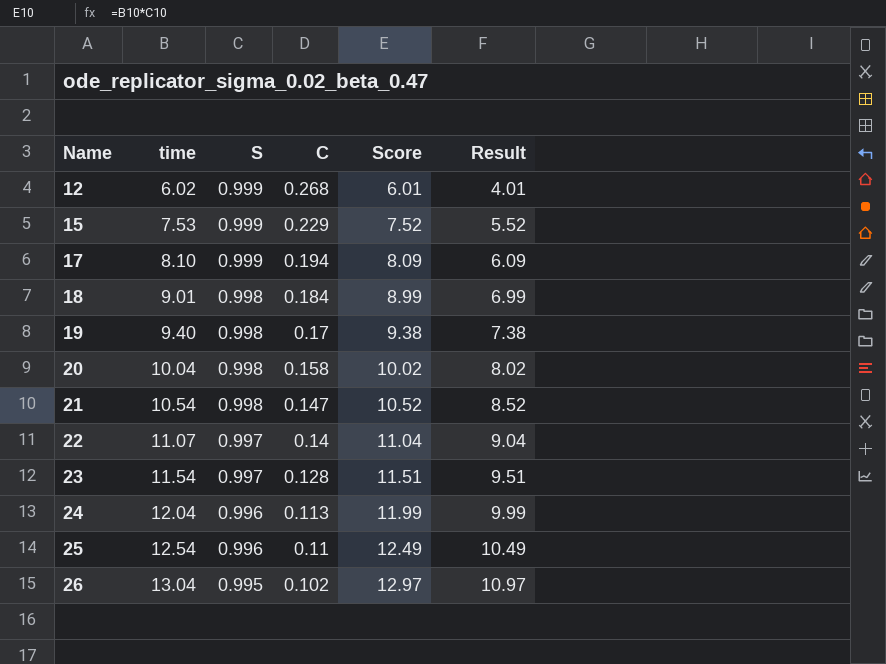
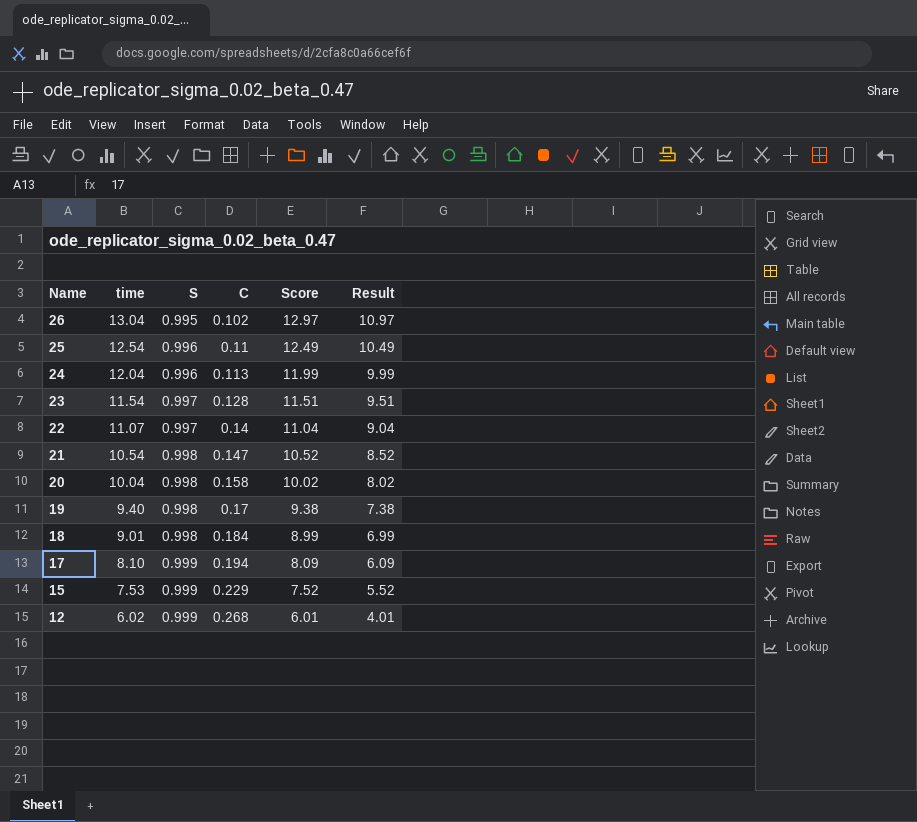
row order: Name ascending -> Name descending

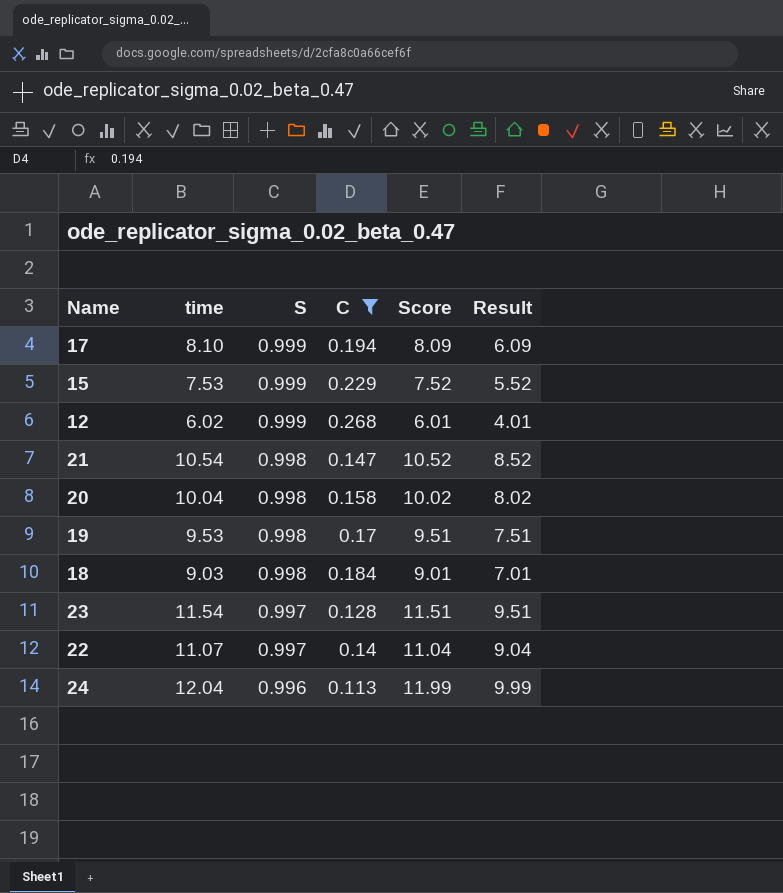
filter: none -> C >= 0.113
row order: Name descending -> S descending
19 | time: 9.40 -> 9.53
19 | Score: 9.38 -> 9.51
19 | Result: 7.38 -> 7.51
18 | time: 9.01 -> 9.03
18 | Score: 8.99 -> 9.01
18 | Result: 6.99 -> 7.01

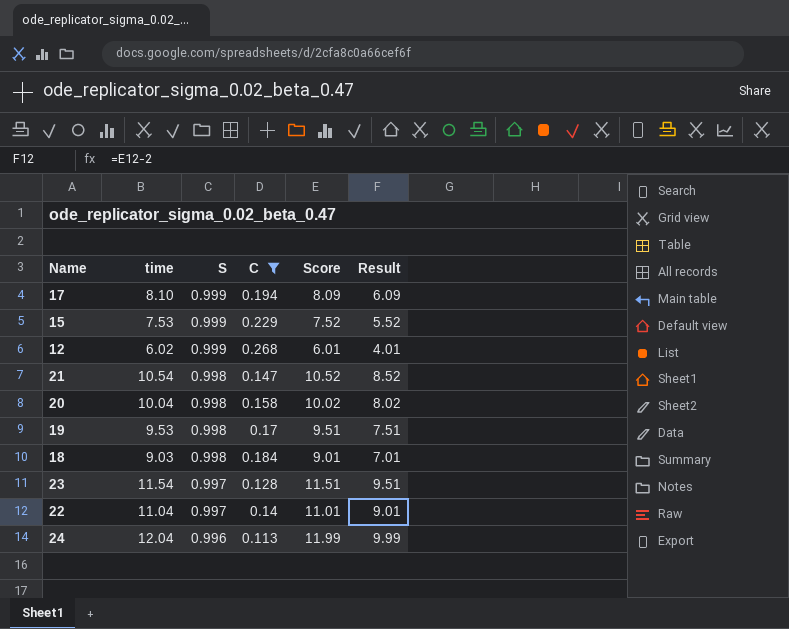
22 | time: 11.07 -> 11.04
22 | Score: 11.04 -> 11.01
22 | Result: 9.04 -> 9.01

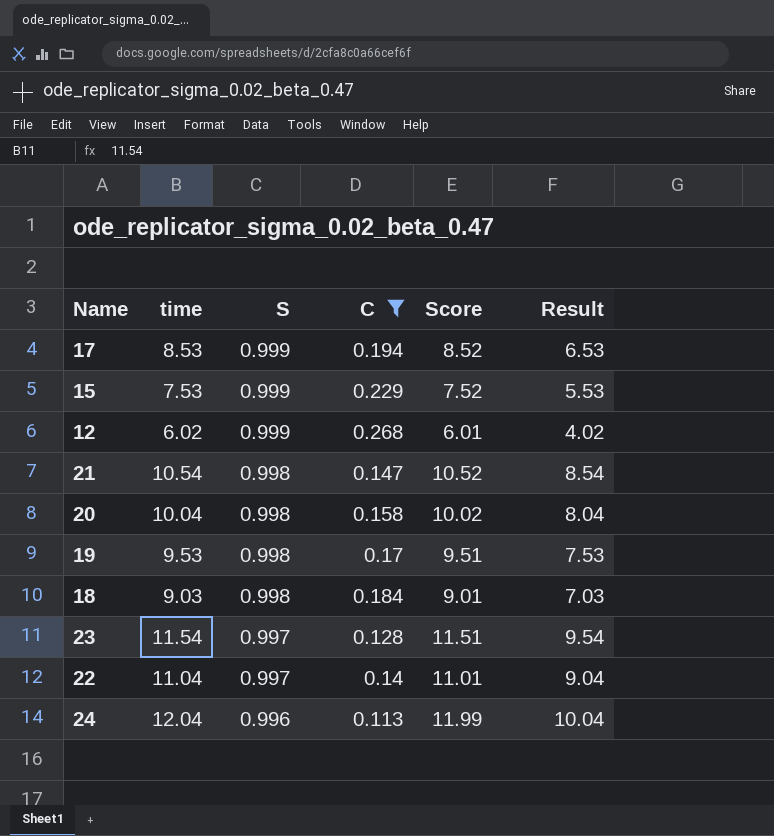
column Result | formula: [Score] - 2 -> [time] - 2
17 | time: 8.10 -> 8.53
17 | Score: 8.09 -> 8.52

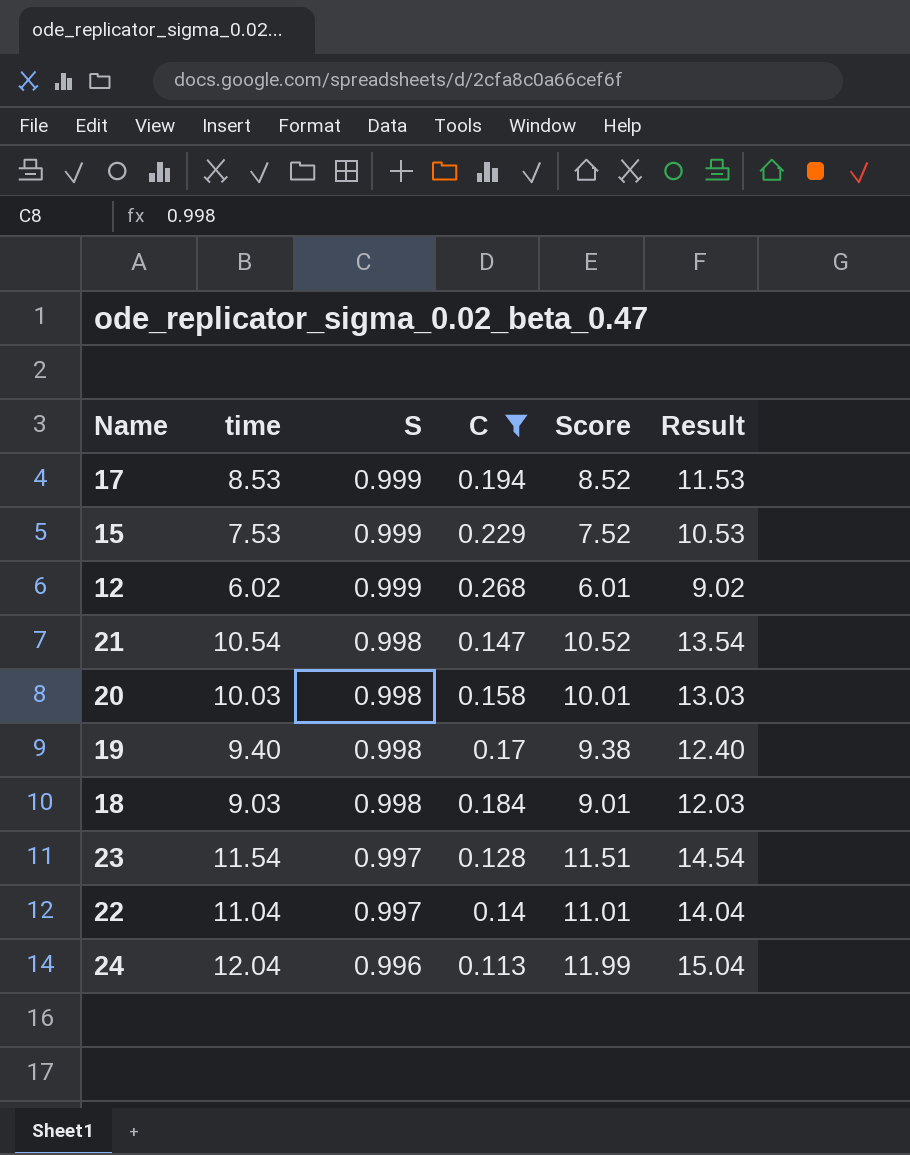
column Result | formula: [time] - 2 -> [time] + 3
20 | time: 10.04 -> 10.03
20 | Score: 10.02 -> 10.01
19 | time: 9.53 -> 9.40
19 | Score: 9.51 -> 9.38

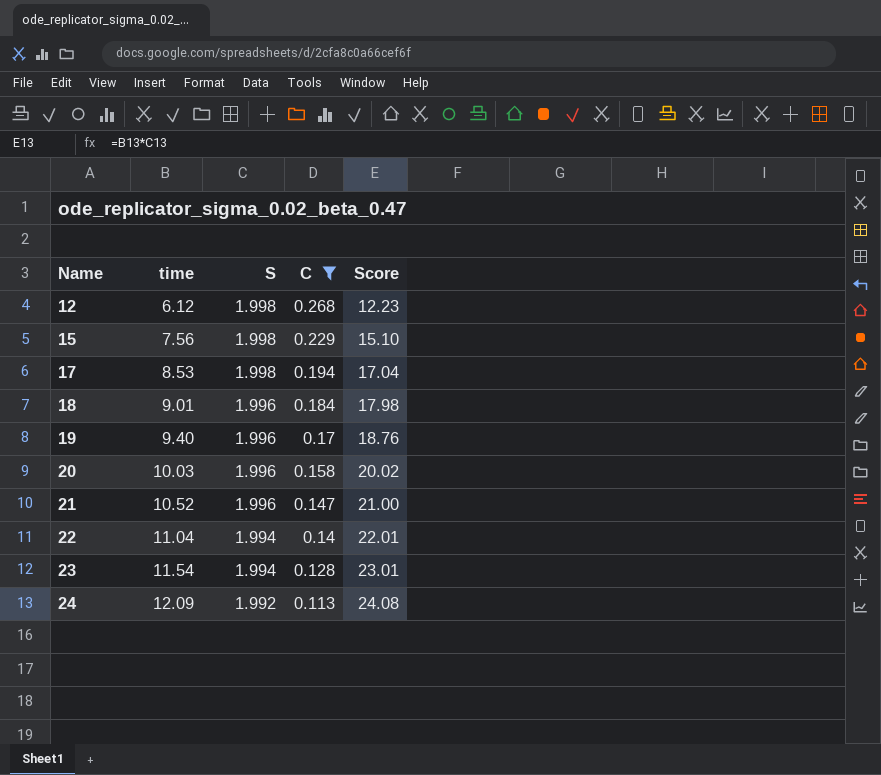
row order: S descending -> Name ascending
column Result | formula: [time] + 3 -> none
12 | time: 6.02 -> 6.12
12 | S: 0.999 -> 1.998
12 | Score: 6.01 -> 12.23
15 | time: 7.53 -> 7.56
15 | S: 0.999 -> 1.998
15 | Score: 7.52 -> 15.10
17 | S: 0.999 -> 1.998
17 | Score: 8.52 -> 17.04
18 | time: 9.03 -> 9.01
18 | S: 0.998 -> 1.996
18 | Score: 9.01 -> 17.98
19 | S: 0.998 -> 1.996
19 | Score: 9.38 -> 18.76
20 | S: 0.998 -> 1.996
20 | Score: 10.01 -> 20.02
21 | time: 10.54 -> 10.52
21 | S: 0.998 -> 1.996
21 | Score: 10.52 -> 21.00
22 | S: 0.997 -> 1.994
22 | Score: 11.01 -> 22.01
23 | S: 0.997 -> 1.994
23 | Score: 11.51 -> 23.01
24 | time: 12.04 -> 12.09
24 | S: 0.996 -> 1.992
24 | Score: 11.99 -> 24.08

